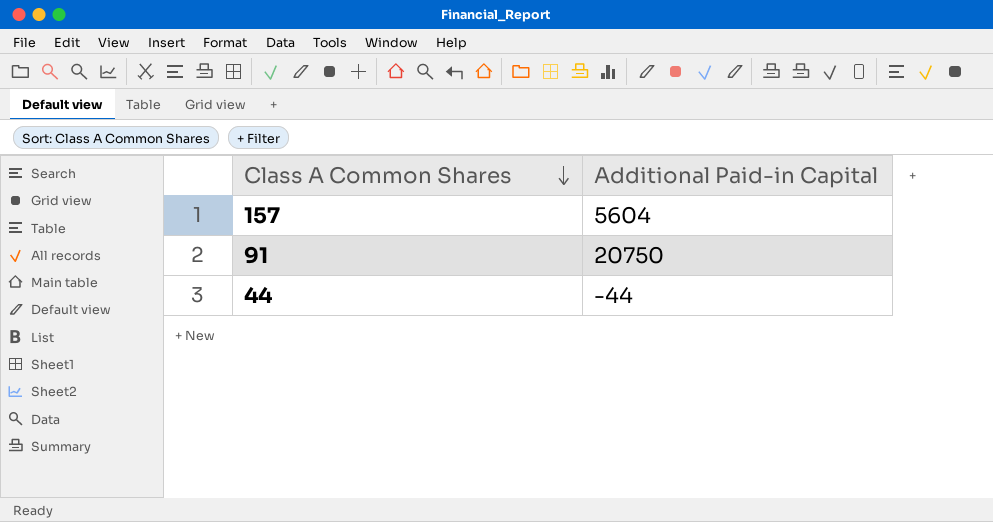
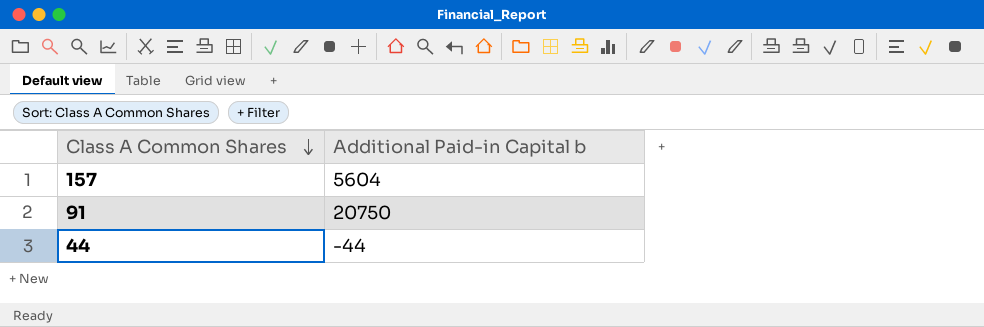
column name: Additional Paid-in Capital -> Additional Paid-in Capital b

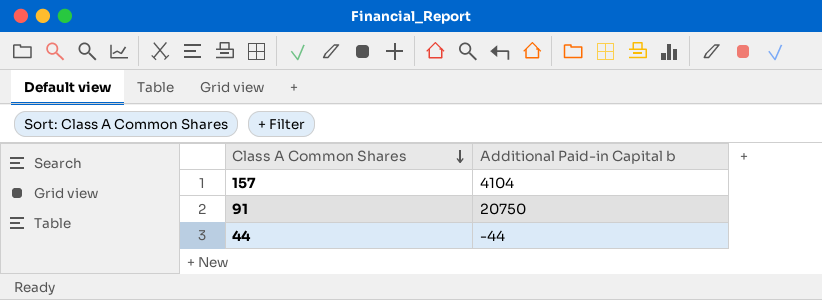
157 | Additional Paid-in Capital b: 5604 -> 4104

